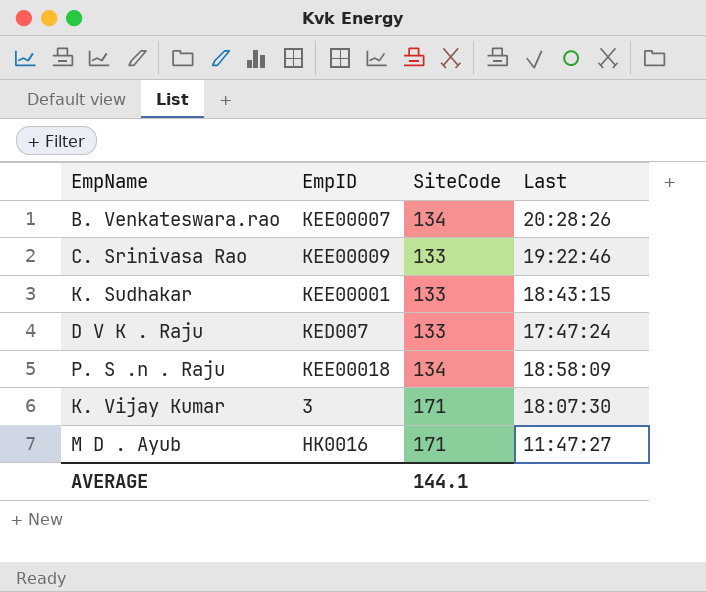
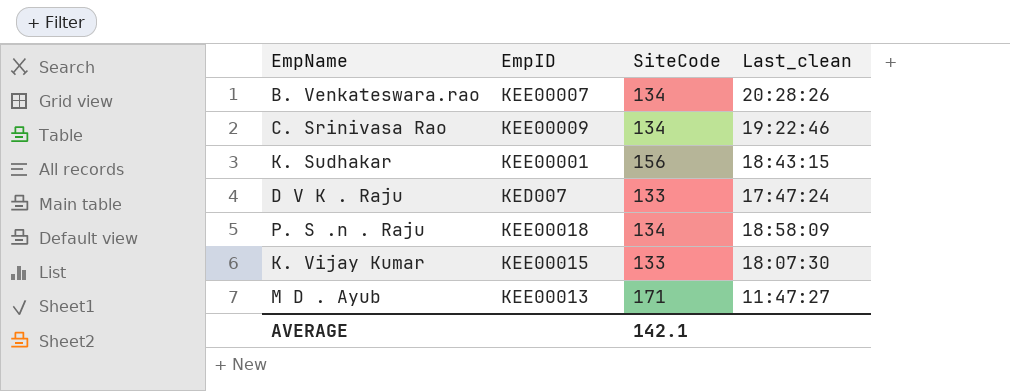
column name: Last -> Last_clean
C. Srinivasa Rao | SiteCode: 133 -> 134
K. Sudhakar | SiteCode: 133 -> 156
K. Vijay Kumar | EmpID: 3 -> KEE00015
K. Vijay Kumar | SiteCode: 171 -> 133
M D . Ayub | EmpID: HK0016 -> KEE00013
AVERAGE | SiteCode: 144.1 -> 142.1

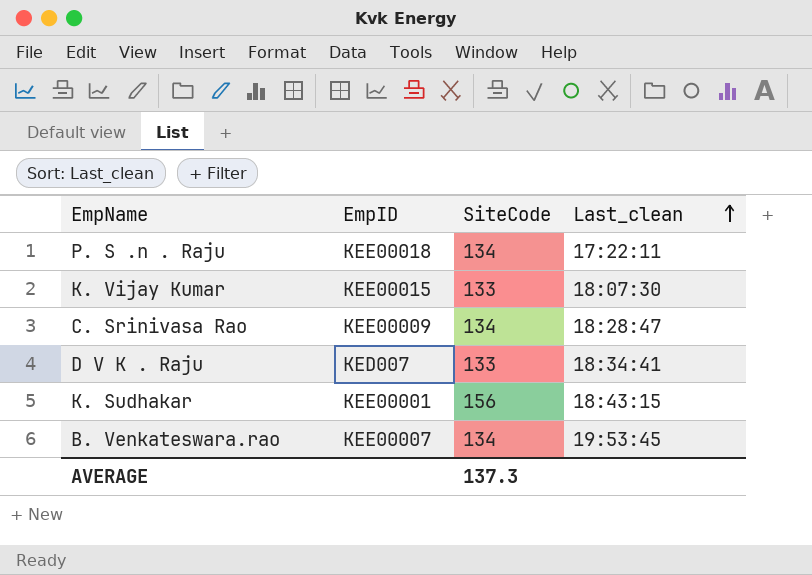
row order: none -> Last_clean ascending
row M D . Ayub: KEE00013 | 171 | 11:47:27 -> none
P. S .n . Raju | Last_clean: 18:58:09 -> 17:22:11
C. Srinivasa Rao | Last_clean: 19:22:46 -> 18:28:47
D V K . Raju | Last_clean: 17:47:24 -> 18:34:41
B. Venkateswara.rao | Last_clean: 20:28:26 -> 19:53:45
AVERAGE | SiteCode: 142.1 -> 137.3

